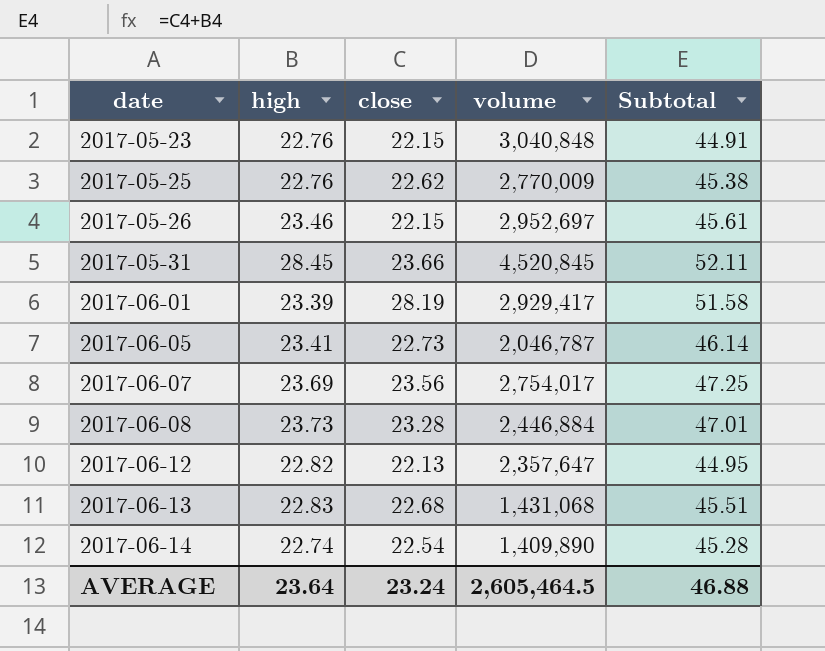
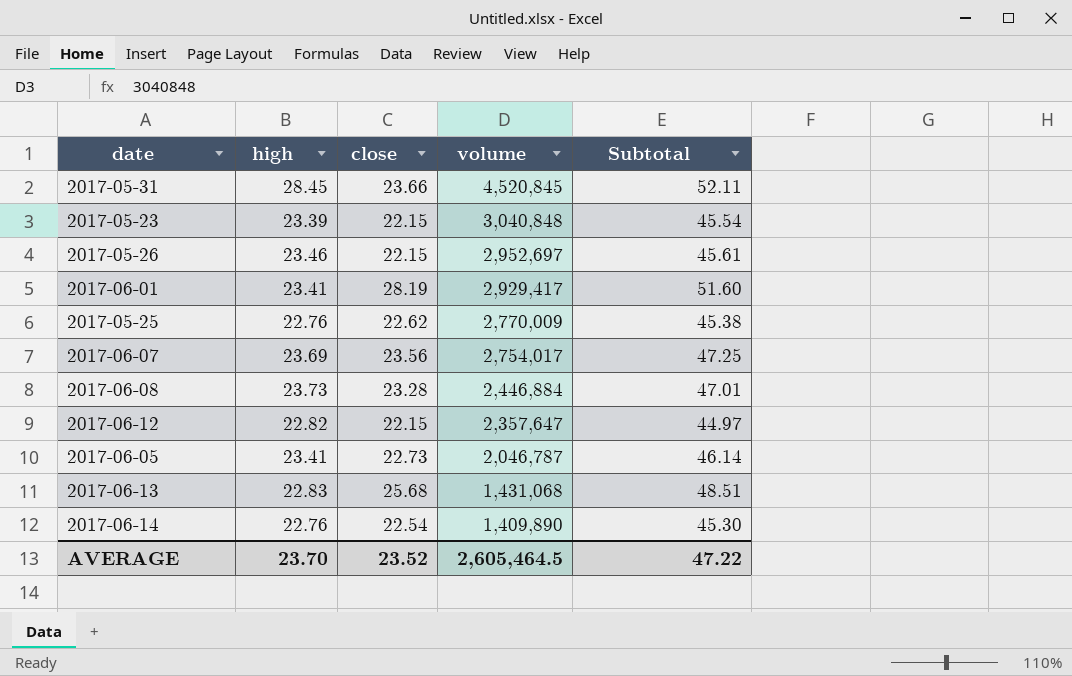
row order: date ascending -> volume descending
2017-05-23 | high: 22.76 -> 23.39
2017-05-23 | Subtotal: 44.91 -> 45.54
2017-06-01 | high: 23.39 -> 23.41
2017-06-01 | Subtotal: 51.58 -> 51.60
2017-06-12 | close: 22.13 -> 22.15
2017-06-12 | Subtotal: 44.95 -> 44.97
2017-06-13 | close: 22.68 -> 25.68
2017-06-13 | Subtotal: 45.51 -> 48.51
2017-06-14 | high: 22.74 -> 22.76
2017-06-14 | Subtotal: 45.28 -> 45.30
AVERAGE | high: 23.64 -> 23.70
AVERAGE | close: 23.24 -> 23.52
AVERAGE | Subtotal: 46.88 -> 47.22

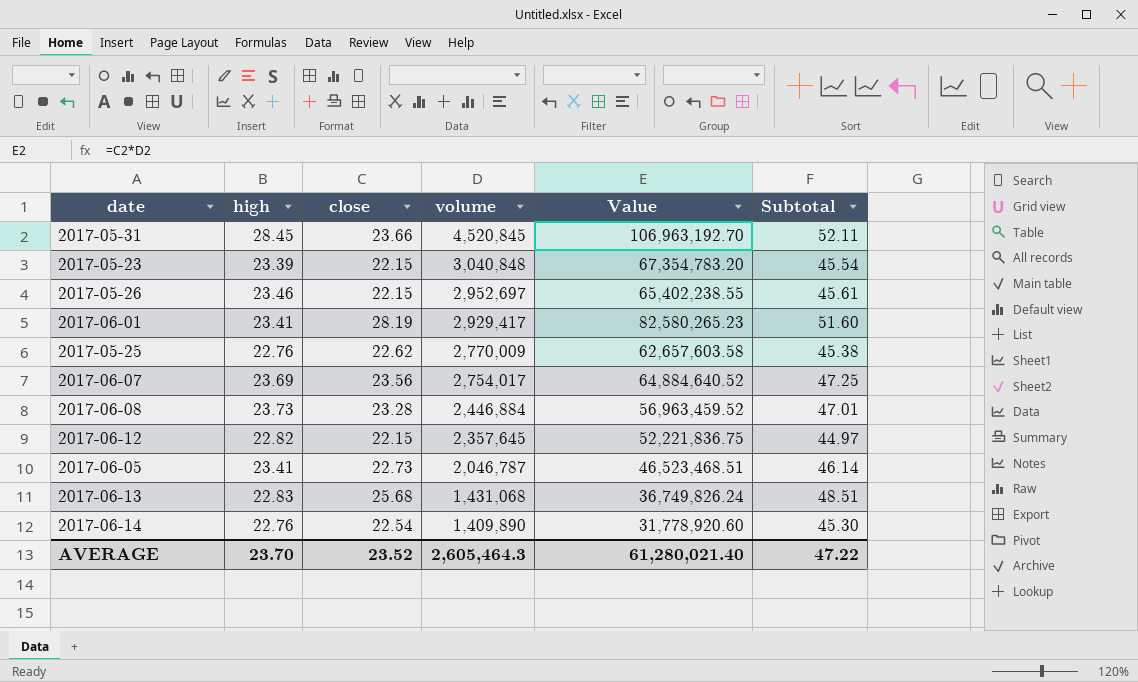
column Value | formula: none -> [close] * [volume]
2017-06-12 | volume: 2,357,647 -> 2,357,645
AVERAGE | volume: 2,605,464.5 -> 2,605,464.3

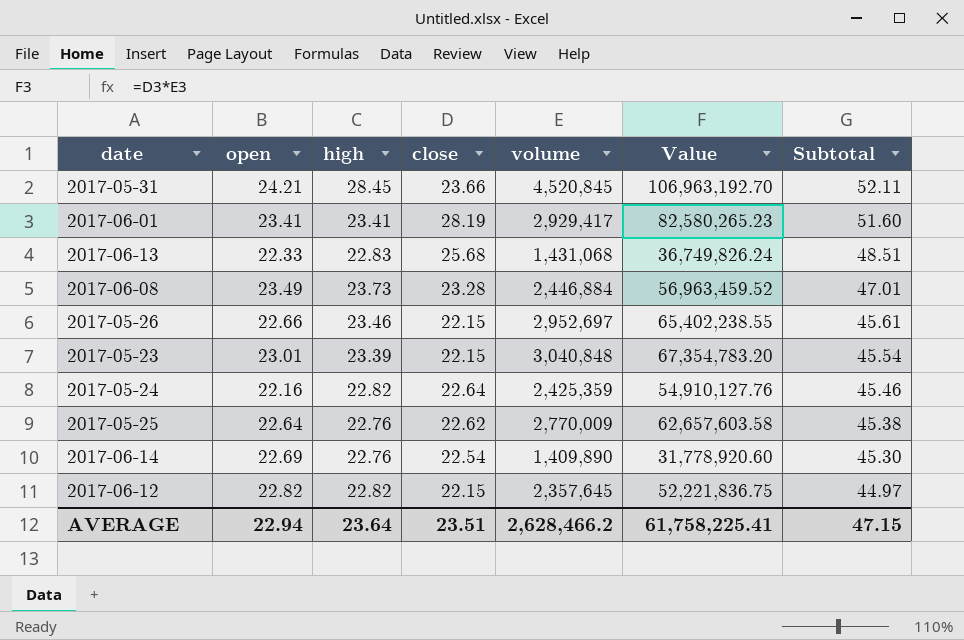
row order: volume descending -> Subtotal descending
column open | position: none -> 2
row 2017-06-07: 23.69 | 23.56 | 2,754,017 | 64,884,640.52 | 47.25 -> none
row 2017-06-05: 23.41 | 22.73 | 2,046,787 | 46,523,468.51 | 46.14 -> none
row 2017-05-24: none -> 22.16 | 22.82 | 22.64 | 2,425,359 | 54,910,127.76 | 45.46
AVERAGE | high: 23.70 -> 23.64
AVERAGE | close: 23.52 -> 23.51
AVERAGE | volume: 2,605,464.3 -> 2,628,466.2
AVERAGE | Value: 61,280,021.40 -> 61,758,225.41
AVERAGE | Subtotal: 47.22 -> 47.15

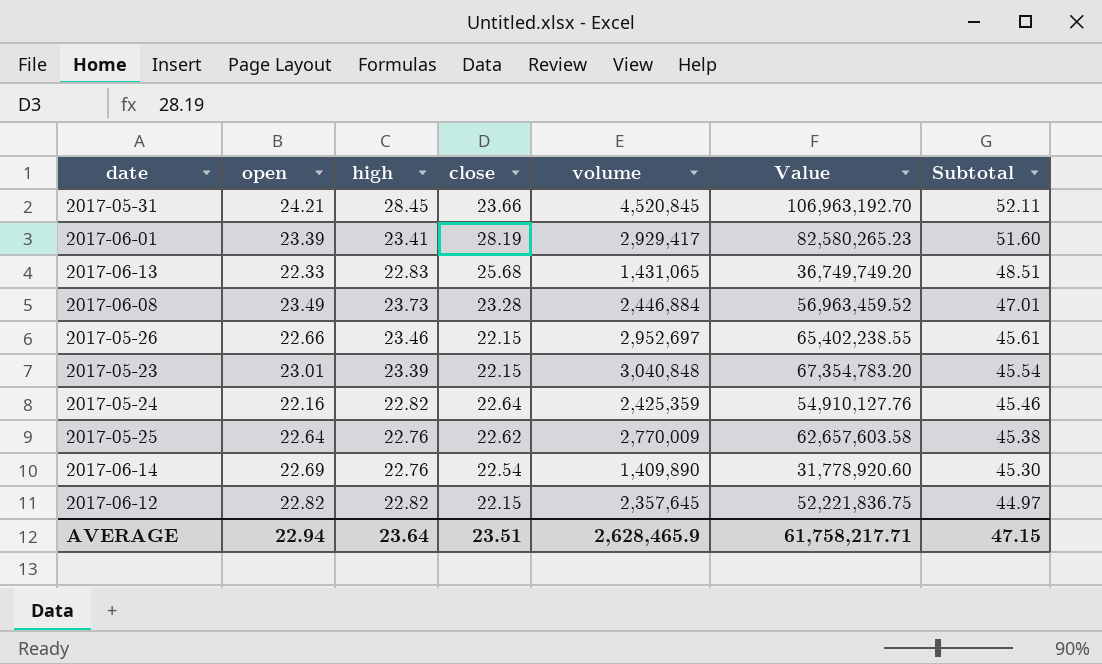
2017-06-01 | open: 23.41 -> 23.39
2017-06-13 | volume: 1,431,068 -> 1,431,065
2017-06-13 | Value: 36,749,826.24 -> 36,749,749.20
AVERAGE | volume: 2,628,466.2 -> 2,628,465.9
AVERAGE | Value: 61,758,225.41 -> 61,758,217.71

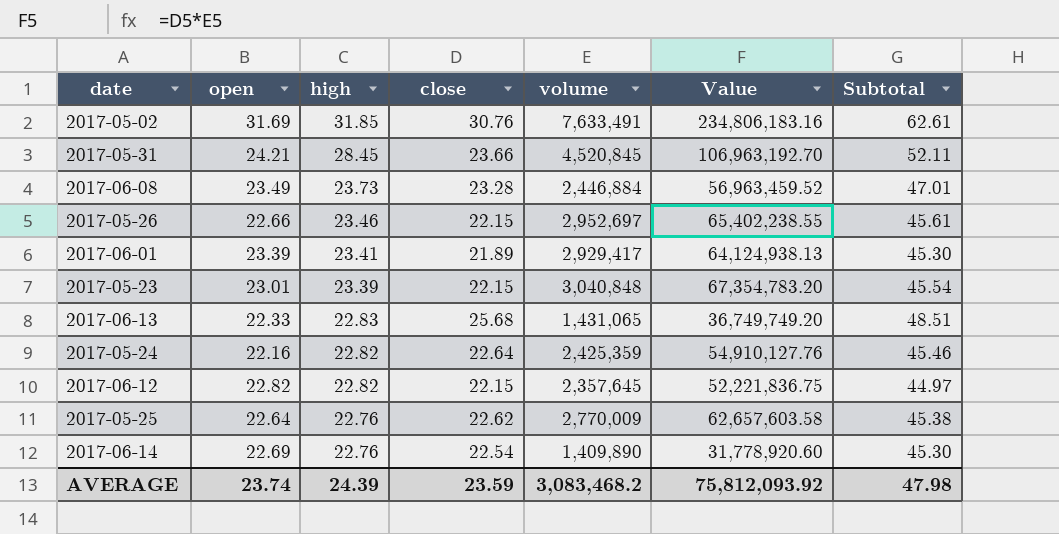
row order: Subtotal descending -> high descending
row 2017-05-02: none -> 31.69 | 31.85 | 30.76 | 7,633,491 | 234,806,183.16 | 62.61
2017-06-01 | close: 28.19 -> 21.89
2017-06-01 | Value: 82,580,265.23 -> 64,124,938.13
2017-06-01 | Subtotal: 51.60 -> 45.30
AVERAGE | open: 22.94 -> 23.74
AVERAGE | high: 23.64 -> 24.39
AVERAGE | close: 23.51 -> 23.59
AVERAGE | volume: 2,628,465.9 -> 3,083,468.2
AVERAGE | Value: 61,758,217.71 -> 75,812,093.92
AVERAGE | Subtotal: 47.15 -> 47.98

